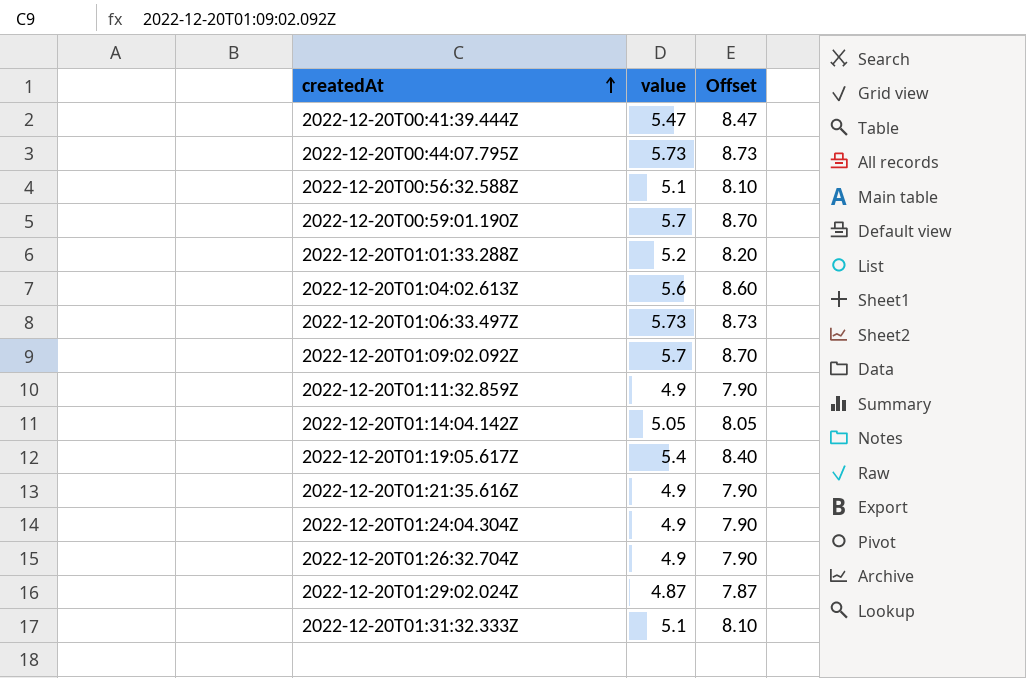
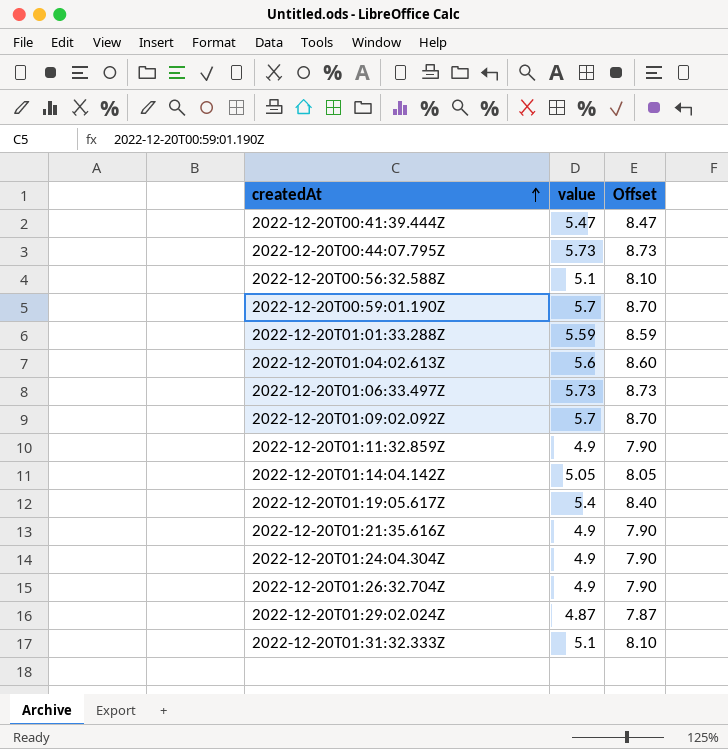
2022-12-20T01:01:33.288Z | value: 5.2 -> 5.59
2022-12-20T01:01:33.288Z | Offset: 8.20 -> 8.59

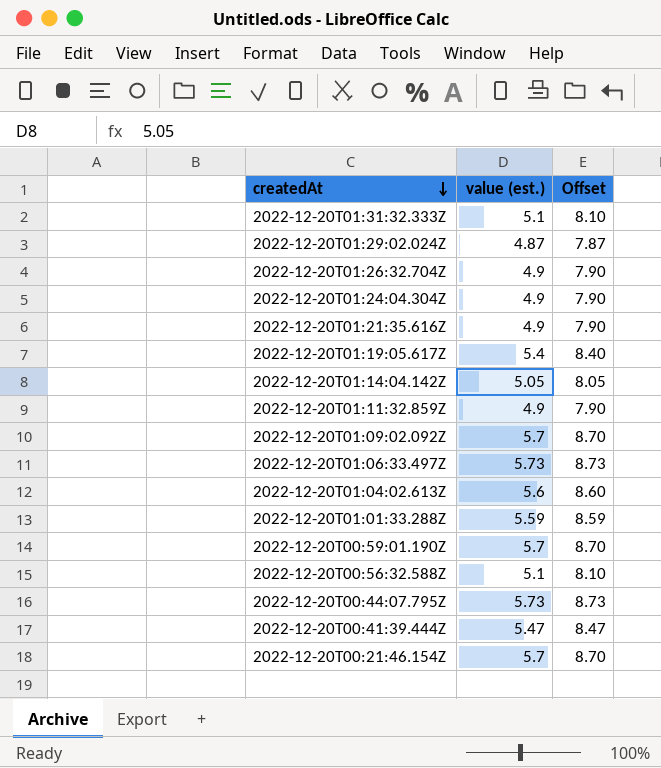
row order: createdAt ascending -> createdAt descending
column name: value -> value (est.)
row 2022-12-20T00:21:46.154Z: none -> 5.7 | 8.70

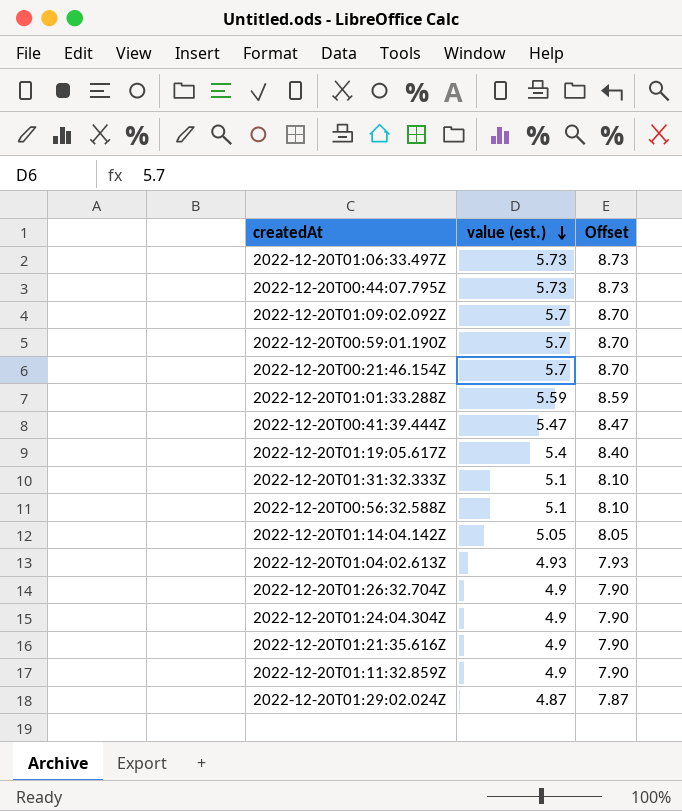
row order: createdAt descending -> value (est.) descending
2022-12-20T01:04:02.613Z | value (est.): 5.6 -> 4.93
2022-12-20T01:04:02.613Z | Offset: 8.60 -> 7.93

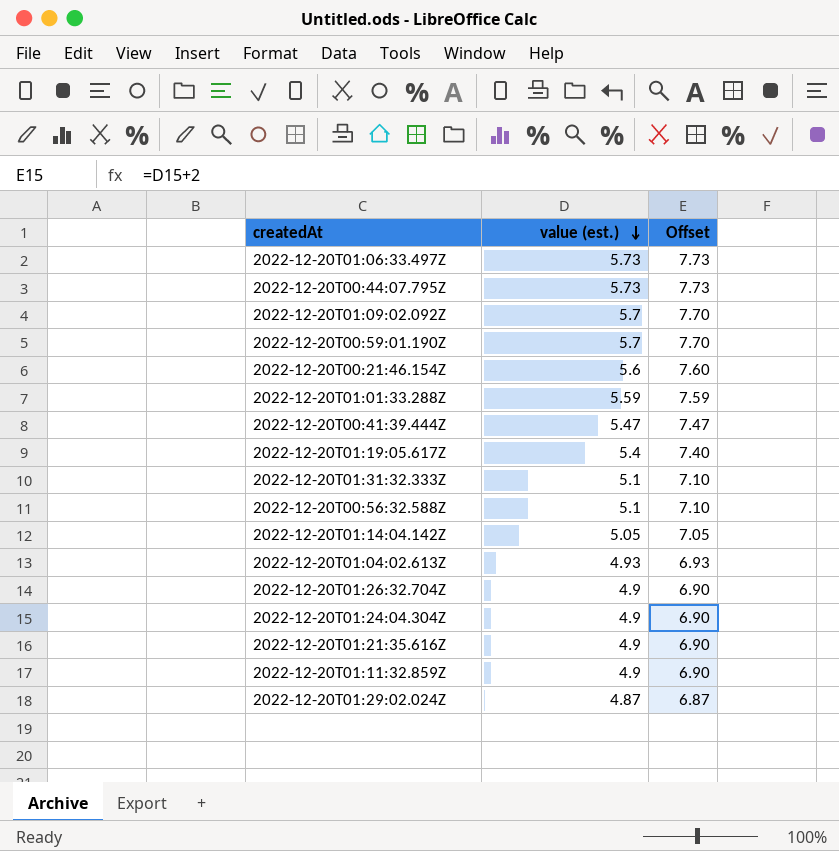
column Offset | formula: [value (est.)] + 3 -> [value (est.)] + 2
2022-12-20T00:21:46.154Z | value (est.): 5.7 -> 5.6

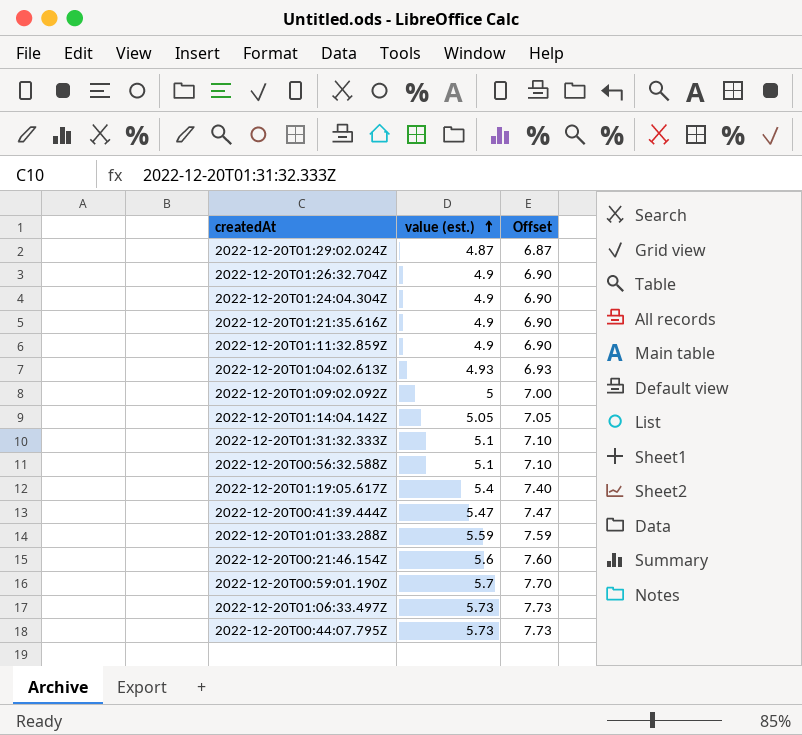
row order: value (est.) descending -> value (est.) ascending
2022-12-20T01:09:02.092Z | value (est.): 5.7 -> 5
2022-12-20T01:09:02.092Z | Offset: 7.70 -> 7.00

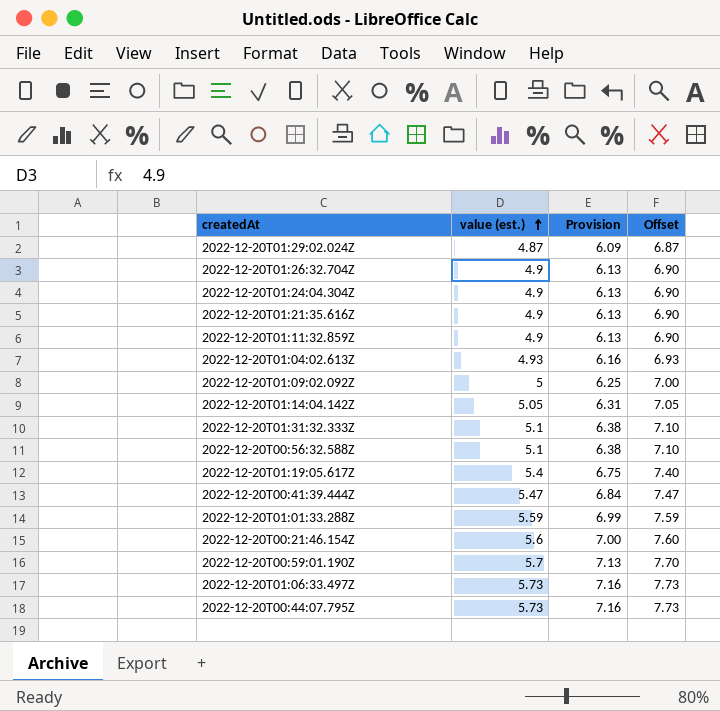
column Provision | formula: none -> [value (est.)] * 1.25

